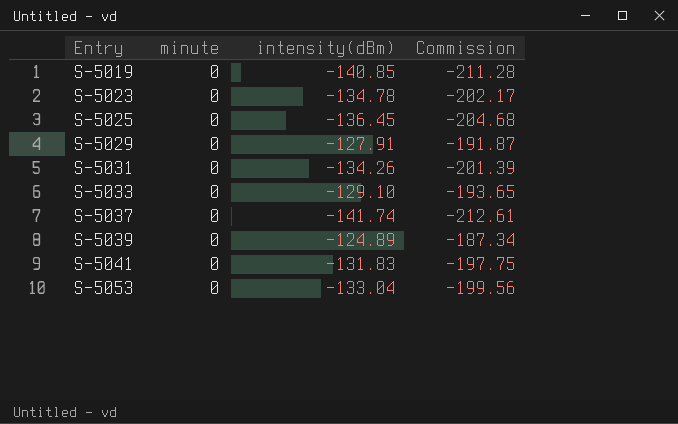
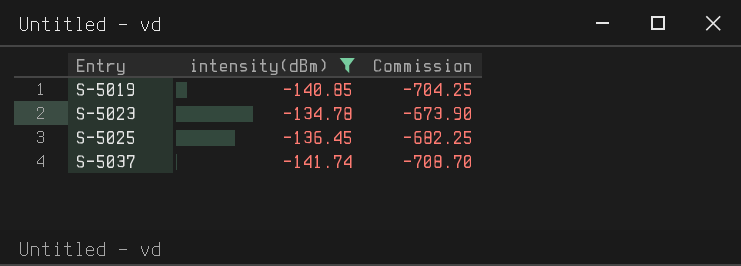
filter: none -> intensity(dBm) <= -134.78
column minute | position: 2 -> none
column Commission | formula: [intensity(dBm)] * 1.5 -> [intensity(dBm)] * 5

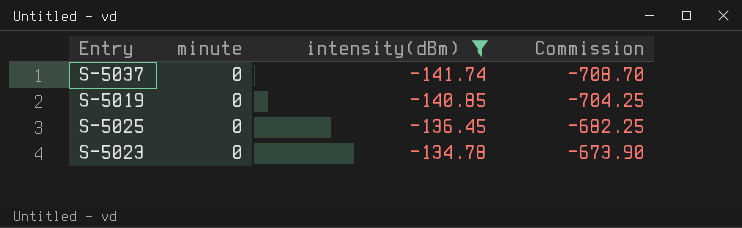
row order: Entry ascending -> intensity(dBm) ascending
column minute | position: none -> 2

